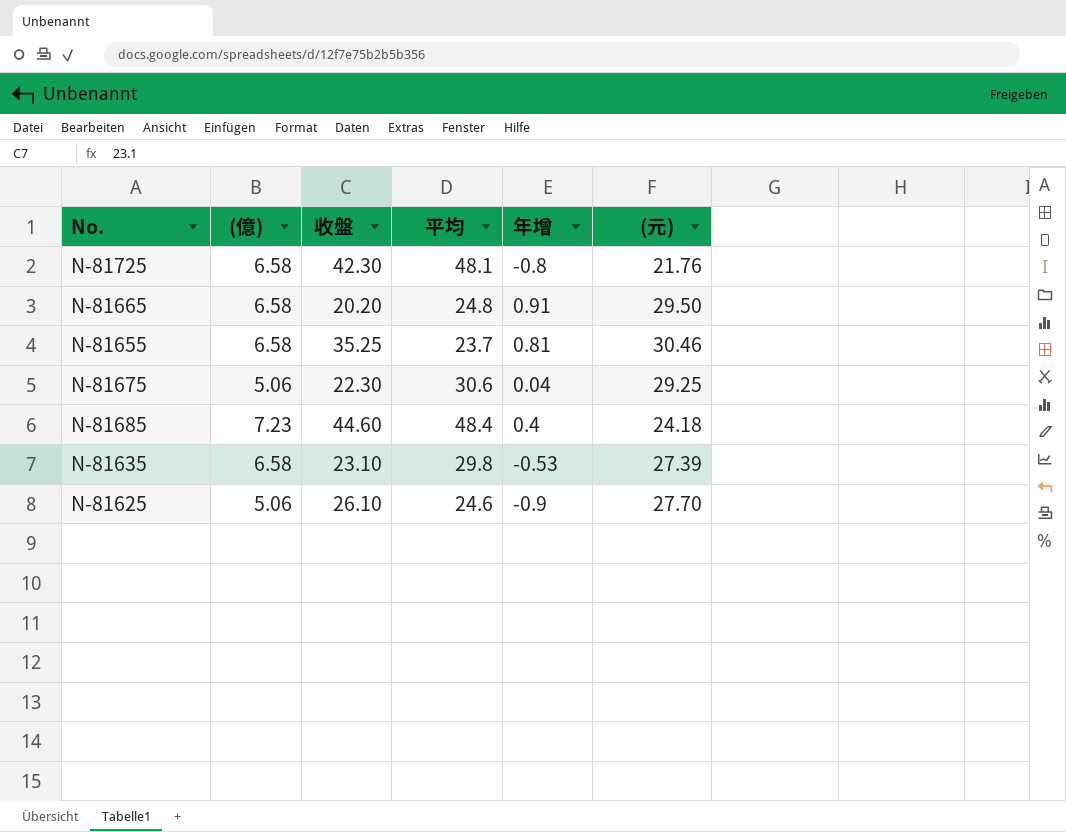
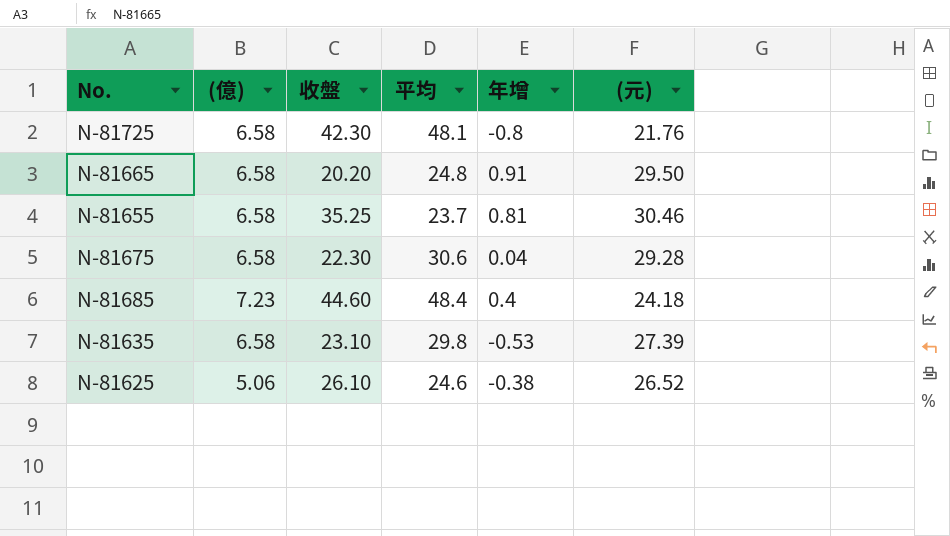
N-81675 | (億): 5.06 -> 6.58
N-81675 | (元): 29.25 -> 29.28
N-81625 | 年增: -0.9 -> -0.38
N-81625 | (元): 27.70 -> 26.52

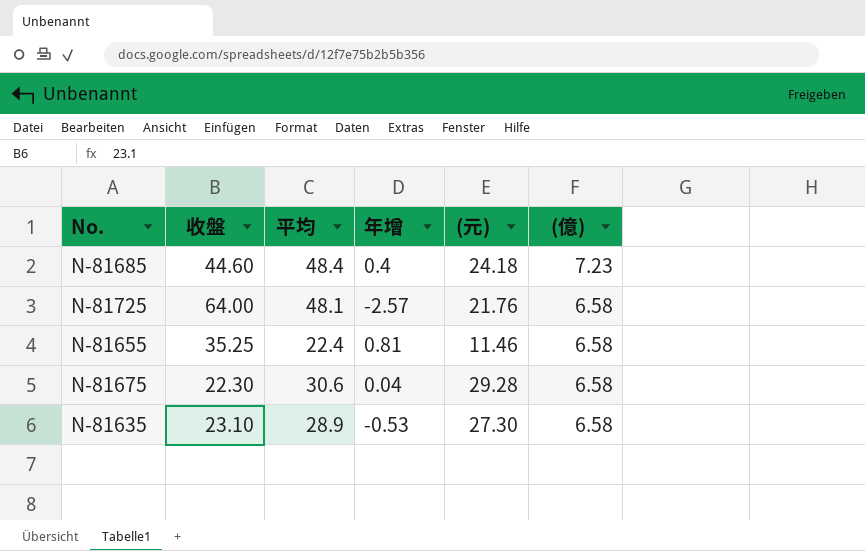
row order: none -> (億) descending
column (億) | position: 2 -> 6
row N-81665: 6.58 | 20.20 | 24.8 | 0.91 | 29.50 -> none
row N-81625: 5.06 | 26.10 | 24.6 | -0.38 | 26.52 -> none
N-81725 | 收盤: 42.30 -> 64.00
N-81725 | 年增: -0.8 -> -2.57
N-81655 | 平均: 23.7 -> 22.4
N-81655 | (元): 30.46 -> 11.46
N-81635 | 平均: 29.8 -> 28.9
N-81635 | (元): 27.39 -> 27.30

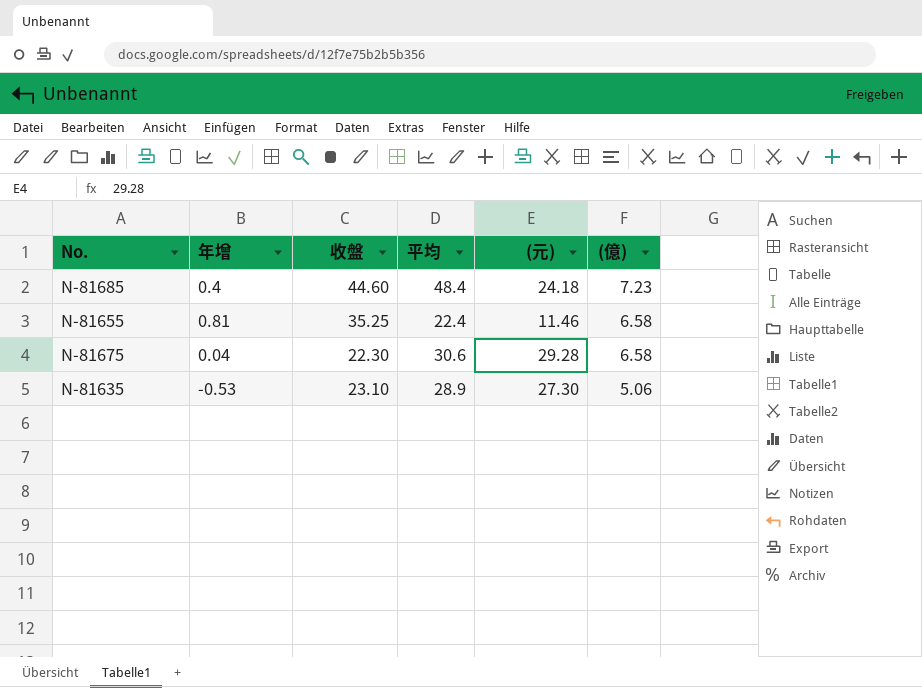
column 年增 | position: 4 -> 2
row N-81725: 64.00 | 48.1 | -2.57 | 21.76 | 6.58 -> none
N-81635 | (億): 6.58 -> 5.06

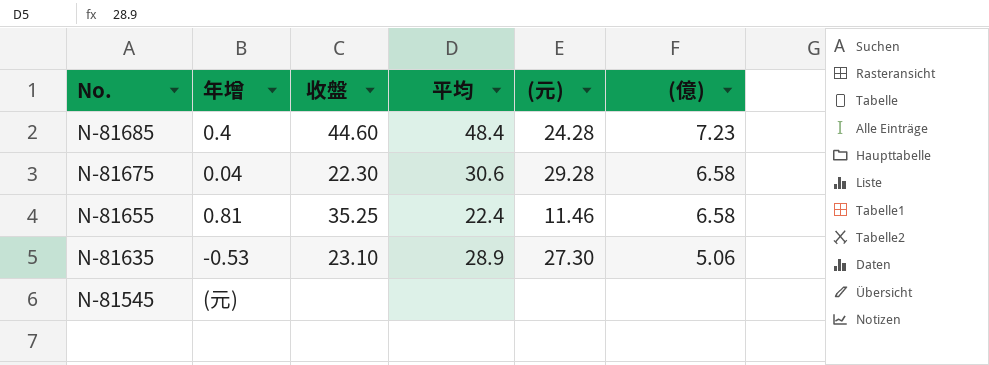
row order: (億) descending -> No. descending
N-81685 | (元): 24.18 -> 24.28
row N-81545: none -> (元) | none | none | none | none

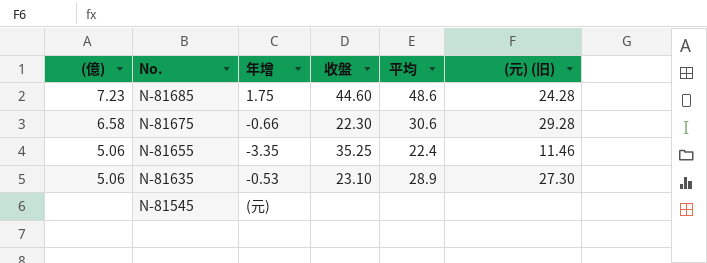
column (億) | position: 6 -> 1
column name: (元) -> (元) (旧)
N-81685 | 年增: 0.4 -> 1.75
N-81685 | 平均: 48.4 -> 48.6
N-81675 | 年增: 0.04 -> -0.66
N-81655 | (億): 6.58 -> 5.06
N-81655 | 年增: 0.81 -> -3.35

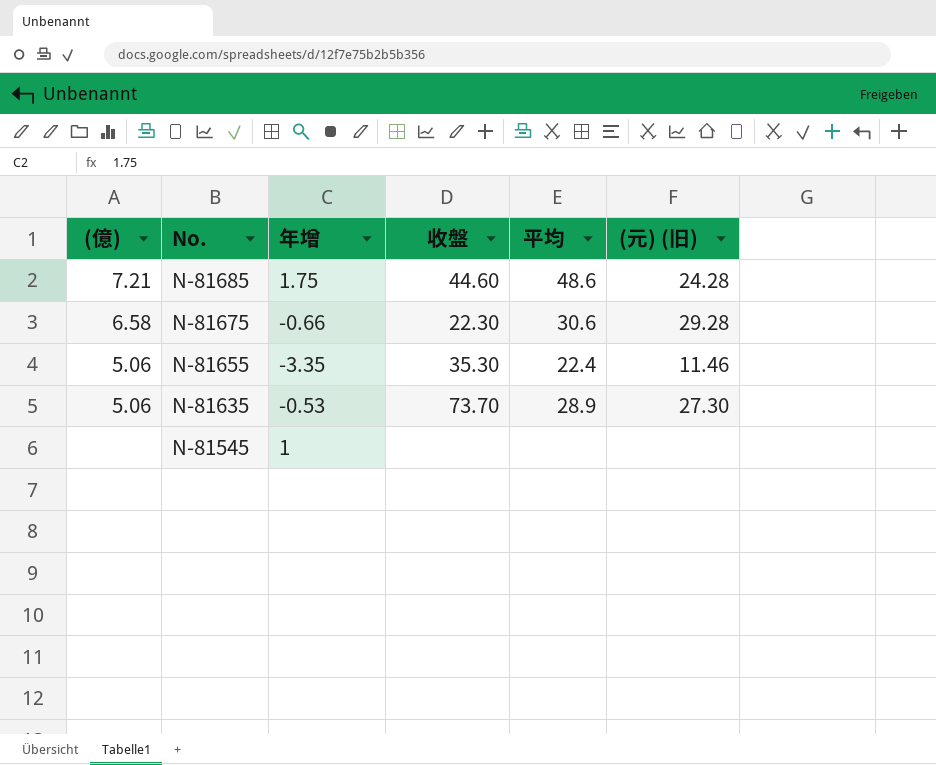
N-81685 | (億): 7.23 -> 7.21
N-81655 | 收盤: 35.25 -> 35.30
N-81635 | 收盤: 23.10 -> 73.70
N-81545 | 年增: (元) -> 1

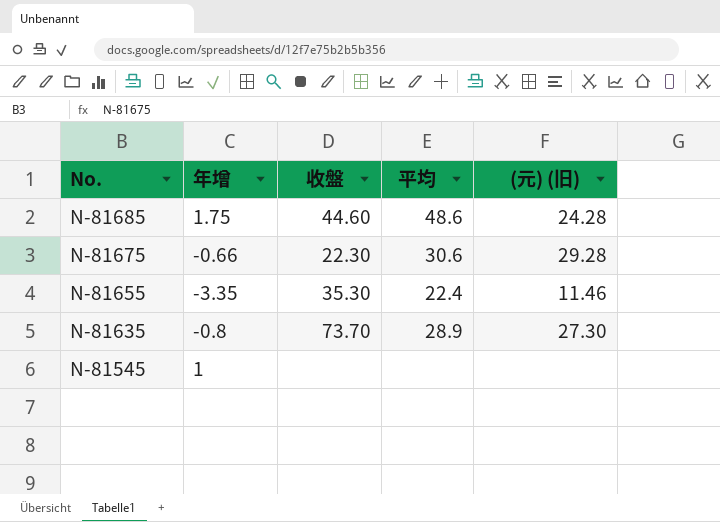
column (億) | position: 1 -> none
N-81635 | 年增: -0.53 -> -0.8

